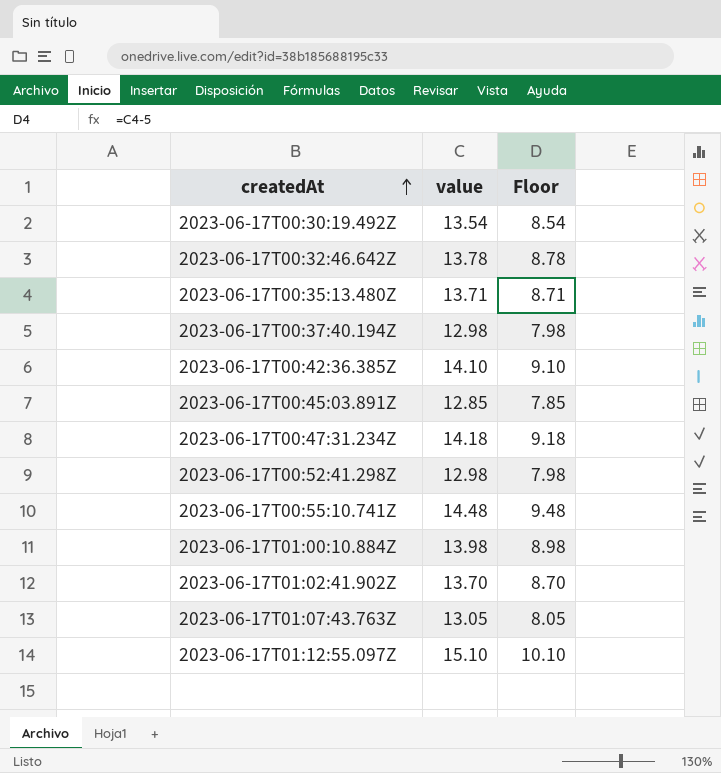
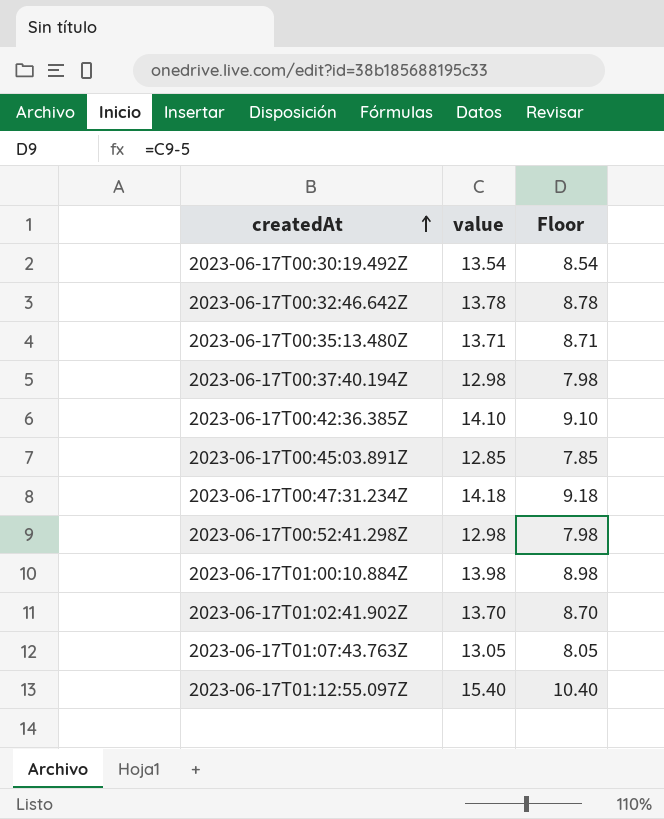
row 2023-06-17T00:55:10.741Z: 14.48 | 9.48 -> none
2023-06-17T01:12:55.097Z | value: 15.10 -> 15.40
2023-06-17T01:12:55.097Z | Floor: 10.10 -> 10.40

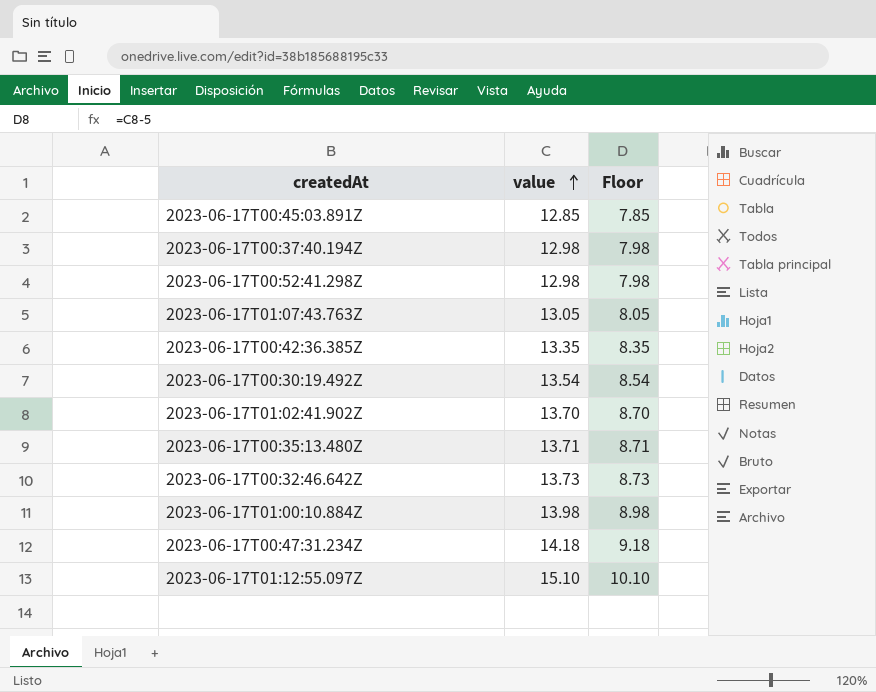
row order: createdAt ascending -> value ascending
2023-06-17T00:42:36.385Z | value: 14.10 -> 13.35
2023-06-17T00:42:36.385Z | Floor: 9.10 -> 8.35
2023-06-17T00:32:46.642Z | value: 13.78 -> 13.73
2023-06-17T00:32:46.642Z | Floor: 8.78 -> 8.73
2023-06-17T01:12:55.097Z | value: 15.40 -> 15.10
2023-06-17T01:12:55.097Z | Floor: 10.40 -> 10.10

